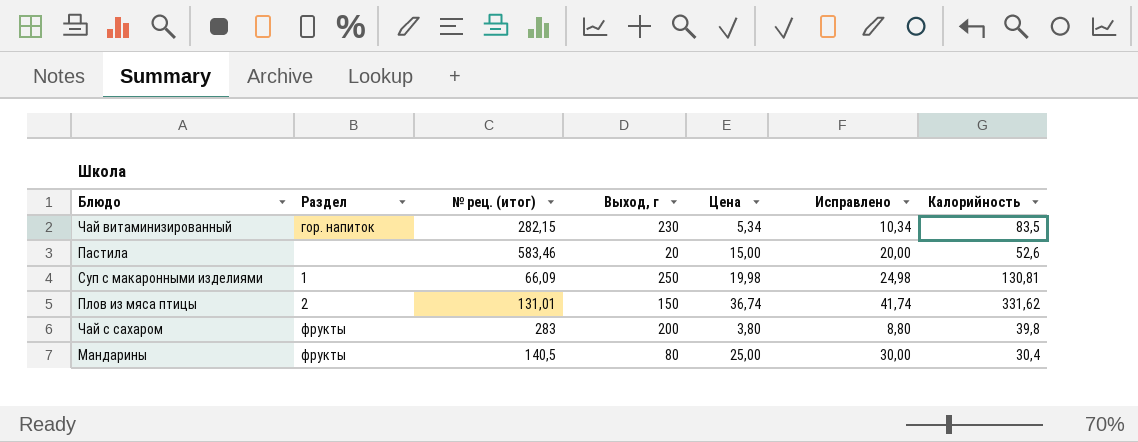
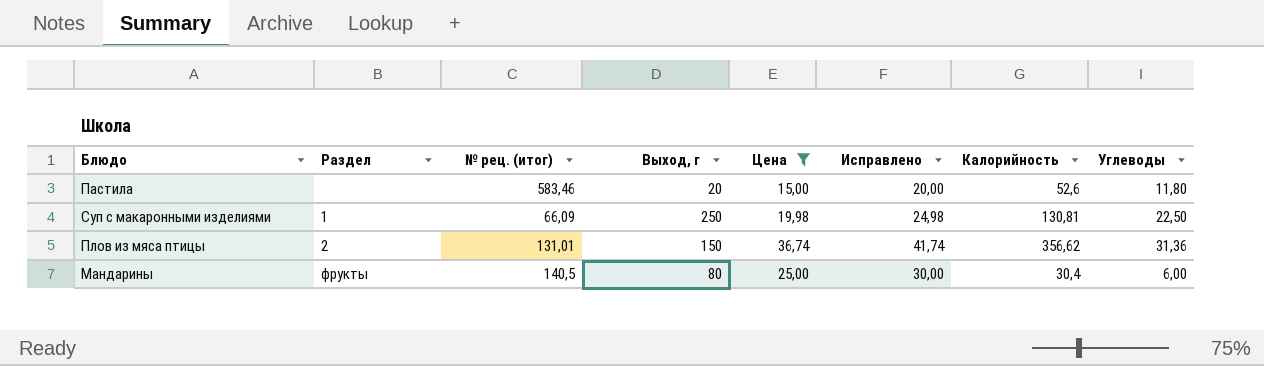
filter: none -> Цена >= 15,00
column Углеводы | position: none -> 8
Плов из мяса птицы | Калорийность: 331,62 -> 356,62

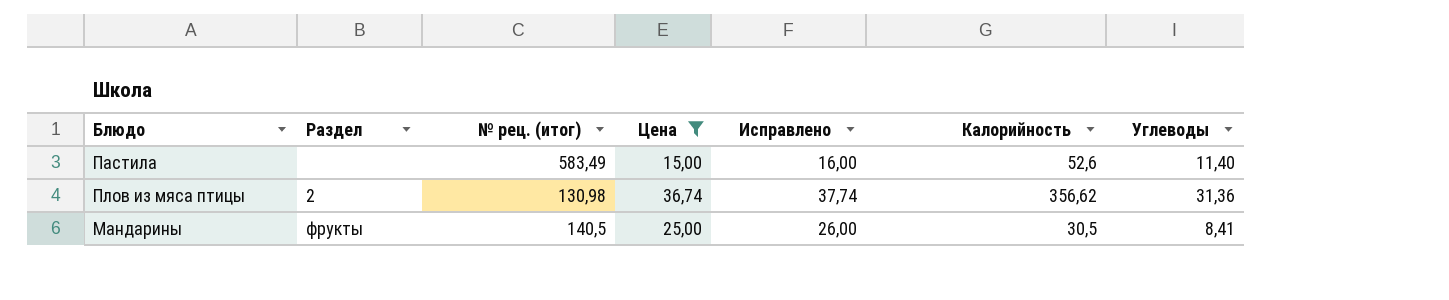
column Выход, г | position: 4 -> none
column Исправлено | formula: [Цена] + 5 -> [Цена] + 1
row Суп с макаронными изделиями: 1 | 66,09 | 250 | 19,98 | 24,98 | 130,81 | 22,50 -> none
Пастила | № рец. (итог): 583,46 -> 583,49
Пастила | Углеводы: 11,80 -> 11,40
Плов из мяса птицы | № рец. (итог): 131,01 -> 130,98
Мандарины | Калорийность: 30,4 -> 30,5
Мандарины | Углеводы: 6,00 -> 8,41

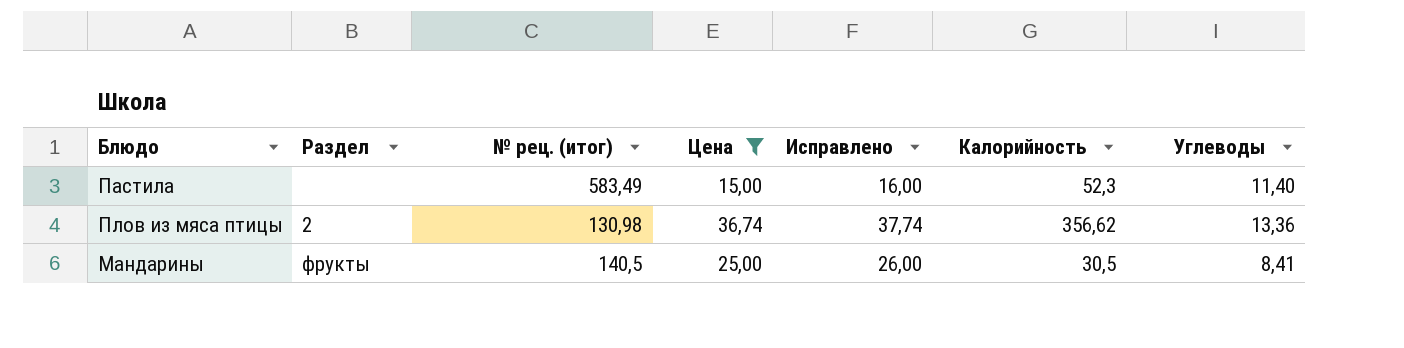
Пастила | Калорийность: 52,6 -> 52,3
Плов из мяса птицы | Углеводы: 31,36 -> 13,36

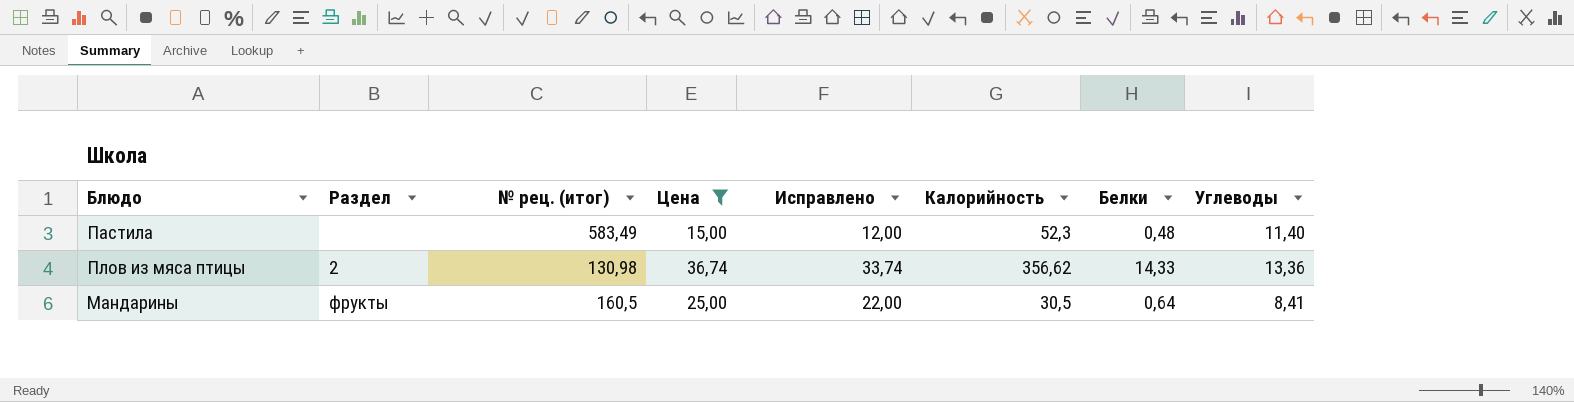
column Исправлено | formula: [Цена] + 1 -> [Цена] - 3
column Белки | position: none -> 7
Мандарины | № рец. (итог): 140,5 -> 160,5

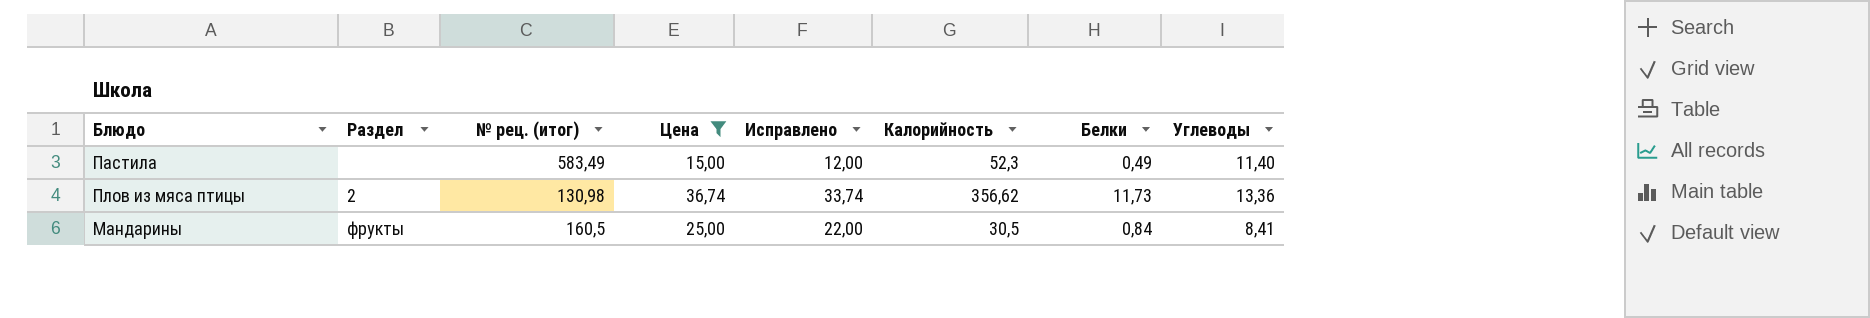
Пастила | Белки: 0,48 -> 0,49
Плов из мяса птицы | Белки: 14,33 -> 11,73
Мандарины | Белки: 0,64 -> 0,84

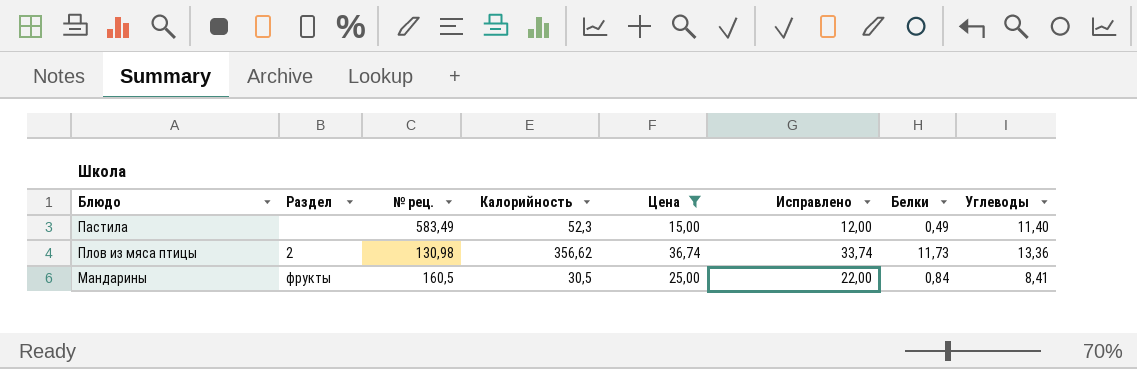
column name: № рец. (итог) -> № рец.
column Калорийность | position: 6 -> 4

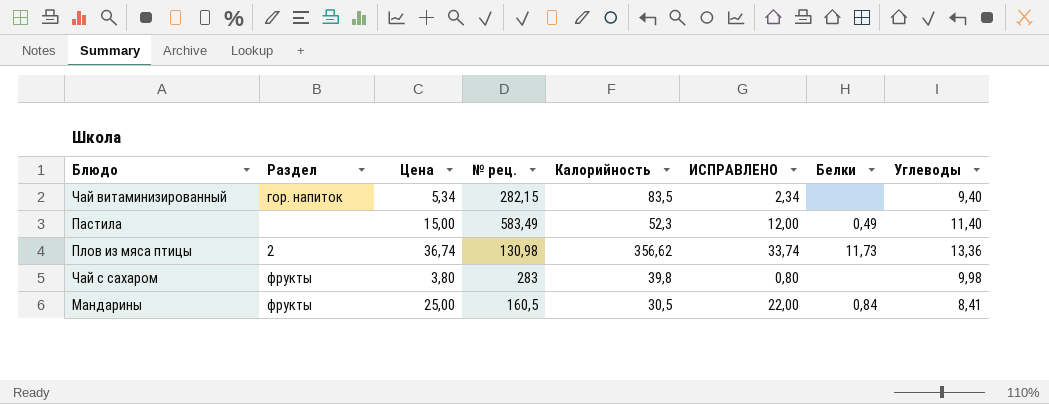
filter: Цена >= 15,00 -> none
column Цена | position: 5 -> 3
column name: Исправлено -> ИСПРАВЛЕНО

